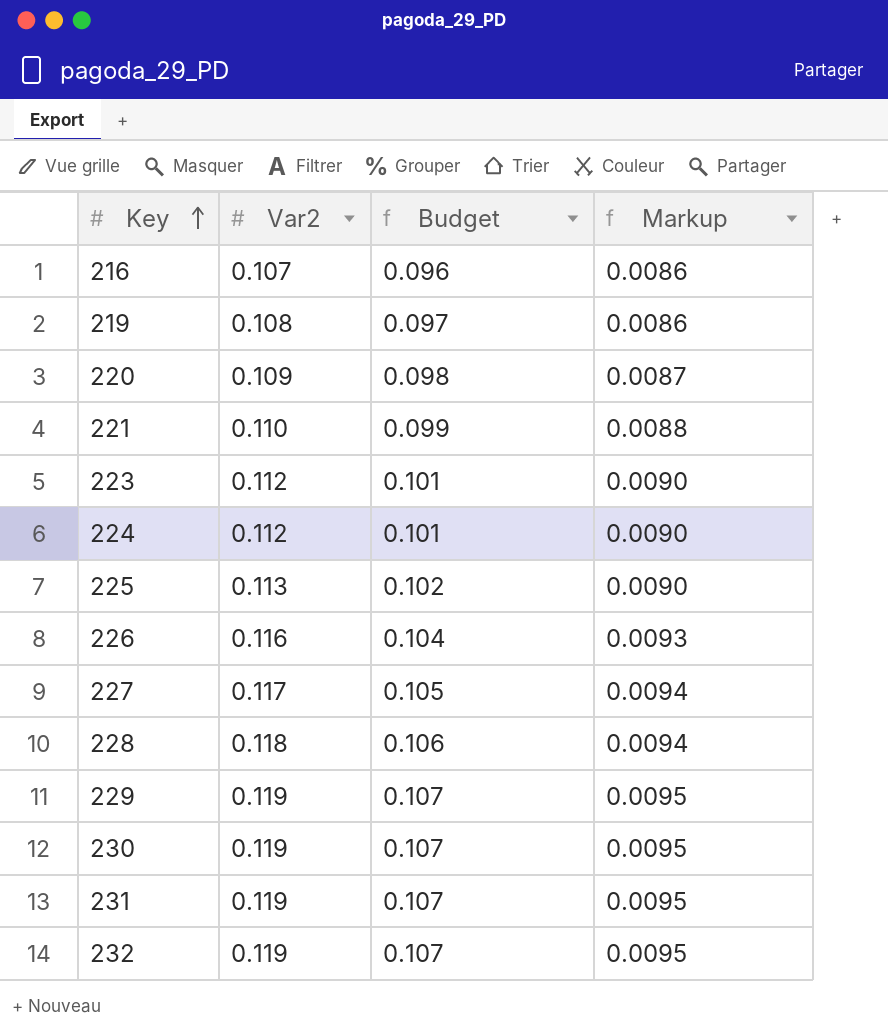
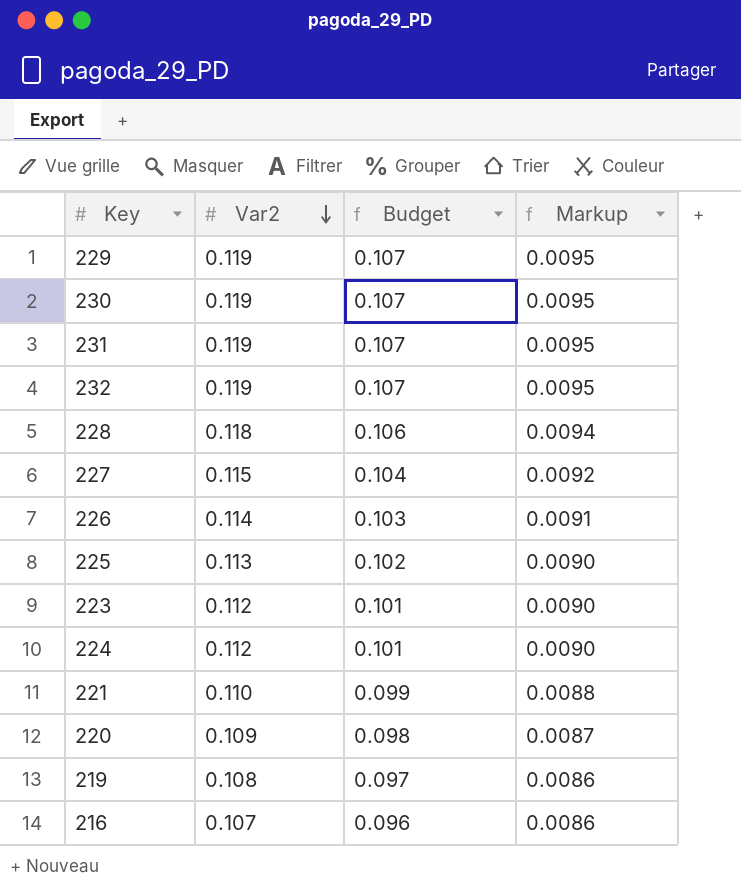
row order: Key ascending -> Var2 descending
227 | Var2: 0.117 -> 0.115
227 | Budget: 0.105 -> 0.104
227 | Markup: 0.0094 -> 0.0092
226 | Var2: 0.116 -> 0.114
226 | Budget: 0.104 -> 0.103
226 | Markup: 0.0093 -> 0.0091

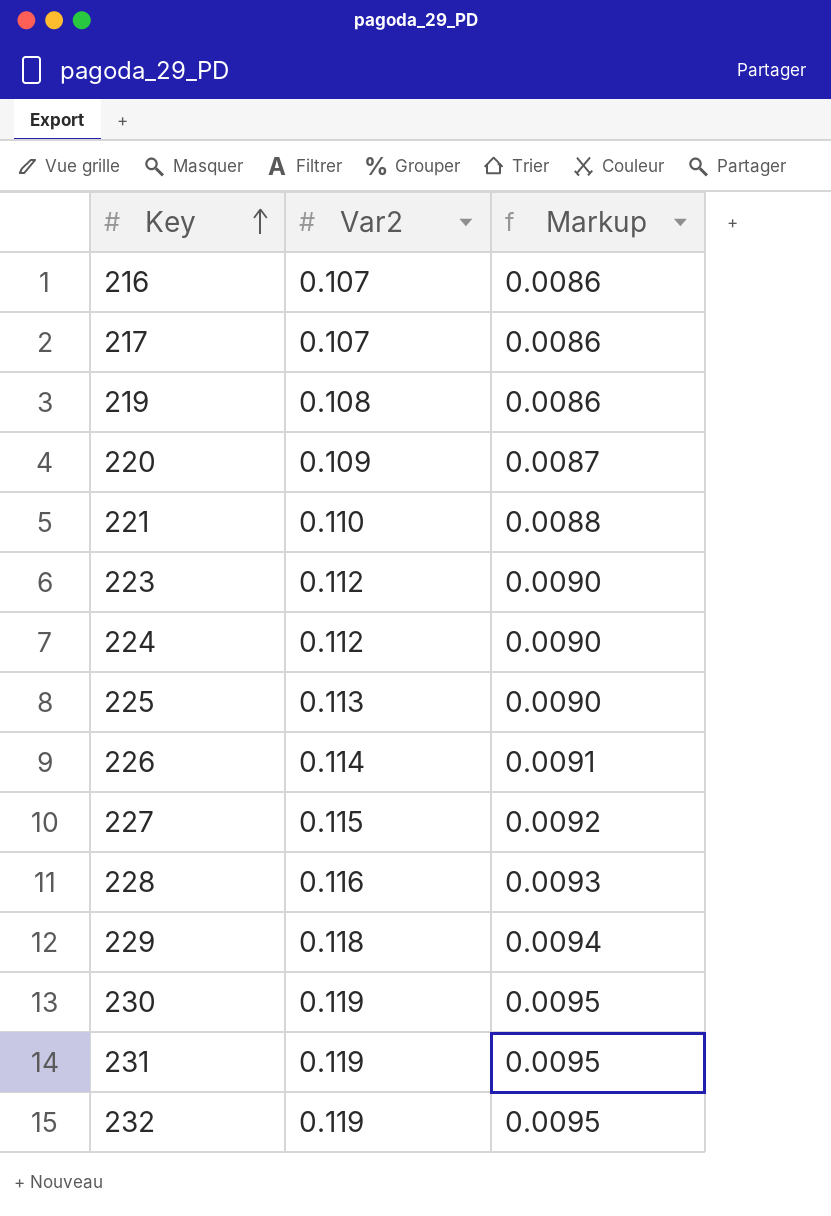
row order: Var2 descending -> Key ascending
column Budget | formula: [Var2] * 0.9 -> none
row 217: none -> 0.107 | 0.0086
228 | Var2: 0.118 -> 0.116
228 | Markup: 0.0094 -> 0.0093
229 | Var2: 0.119 -> 0.118
229 | Markup: 0.0095 -> 0.0094

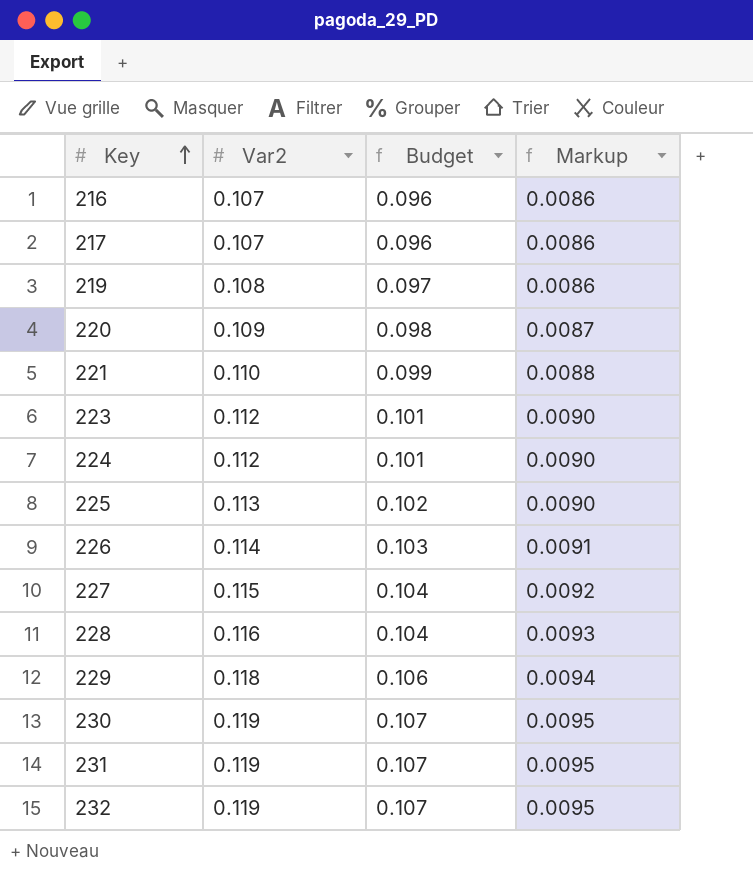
column Budget | formula: none -> [Var2] * 0.9

